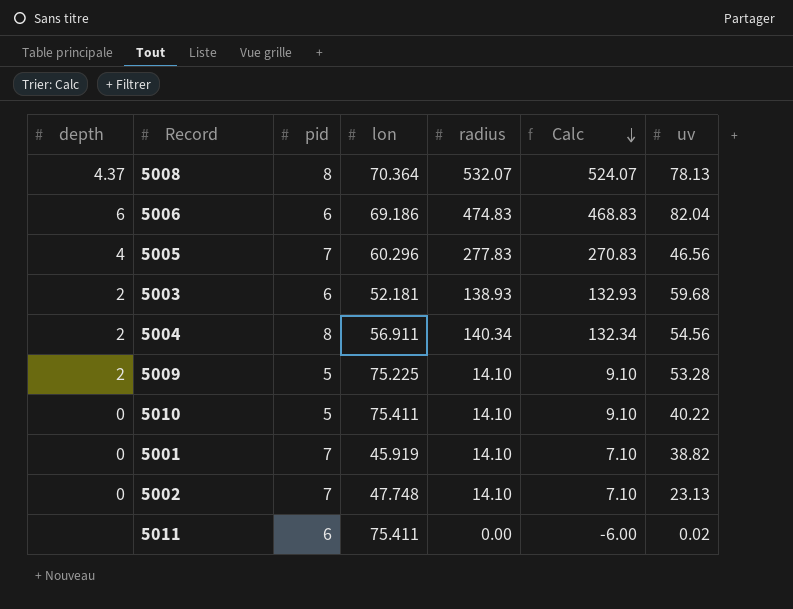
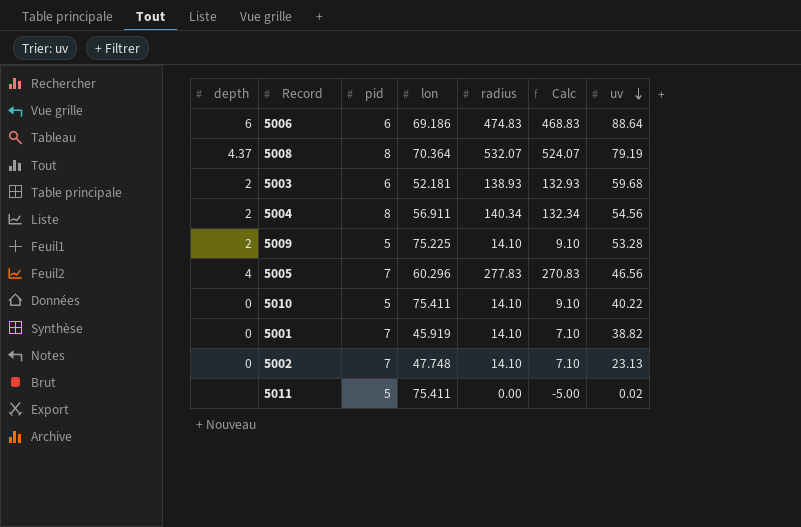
row order: Calc descending -> uv descending
5006 | uv: 82.04 -> 88.64
5008 | uv: 78.13 -> 79.19
5011 | pid: 6 -> 5
5011 | Calc: -6.00 -> -5.00

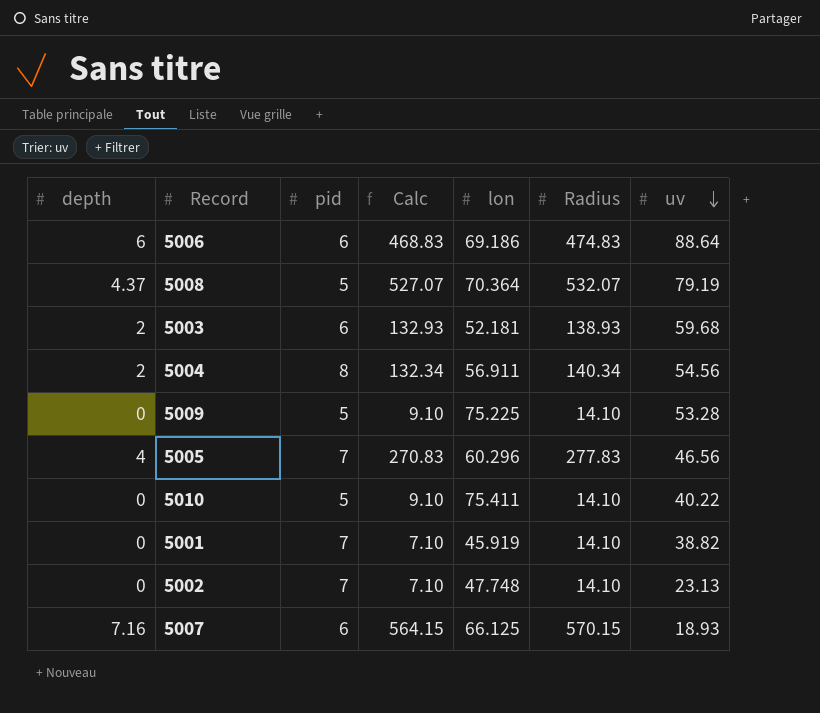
column Calc | position: 6 -> 4
column name: radius -> Radius
row 5011: none | 5 | 75.411 | 0.00 | -5.00 | 0.02 -> none
5008 | pid: 8 -> 5
5008 | Calc: 524.07 -> 527.07
5009 | depth: 2 -> 0
row 5007: none -> 7.16 | 6 | 564.15 | 66.125 | 570.15 | 18.93

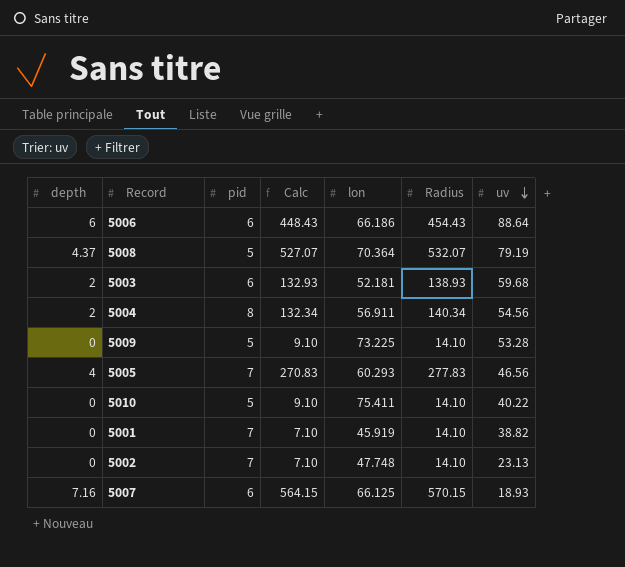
5006 | Calc: 468.83 -> 448.43
5006 | lon: 69.186 -> 66.186
5006 | Radius: 474.83 -> 454.43
5009 | lon: 75.225 -> 73.225
5005 | lon: 60.296 -> 60.293

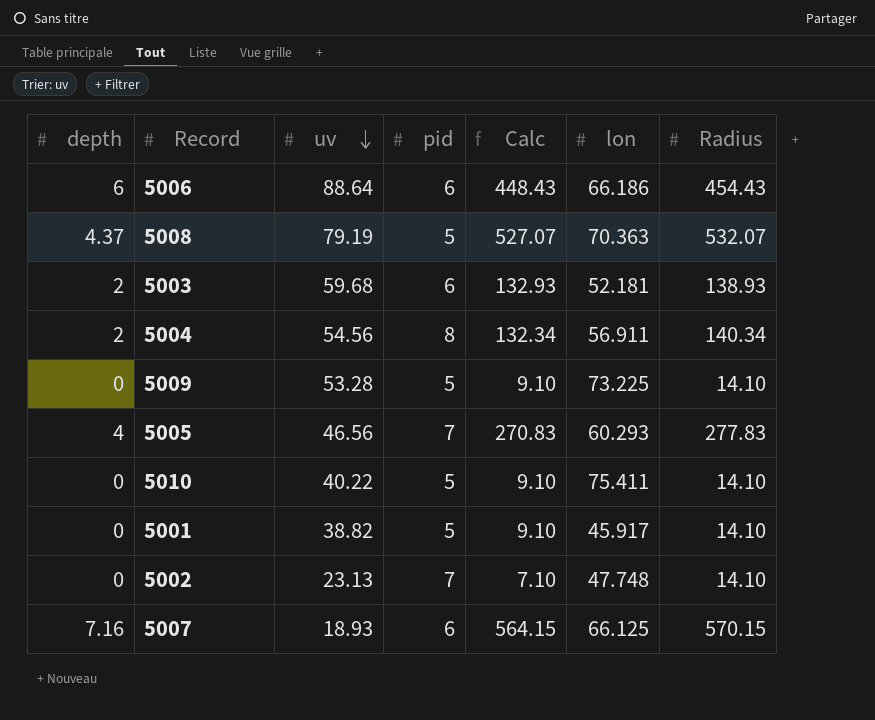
column uv | position: 7 -> 3
5008 | lon: 70.364 -> 70.363
5001 | pid: 7 -> 5
5001 | Calc: 7.10 -> 9.10
5001 | lon: 45.919 -> 45.917

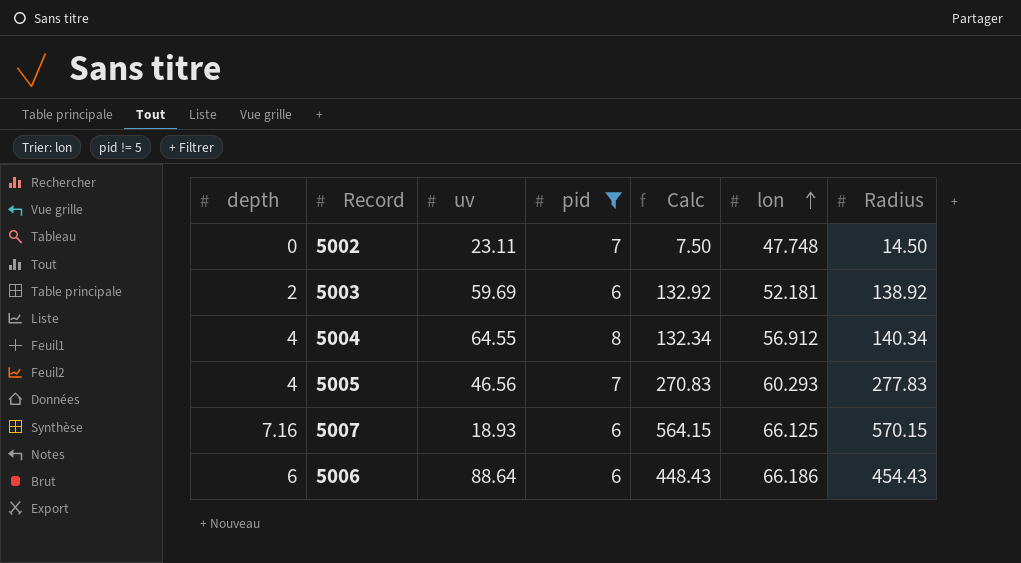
filter: none -> pid != 5
row order: uv descending -> lon ascending
5002 | uv: 23.13 -> 23.11
5002 | Calc: 7.10 -> 7.50
5002 | Radius: 14.10 -> 14.50
5003 | uv: 59.68 -> 59.69
5003 | Calc: 132.93 -> 132.92
5003 | Radius: 138.93 -> 138.92
5004 | depth: 2 -> 4
5004 | uv: 54.56 -> 64.55
5004 | lon: 56.911 -> 56.912

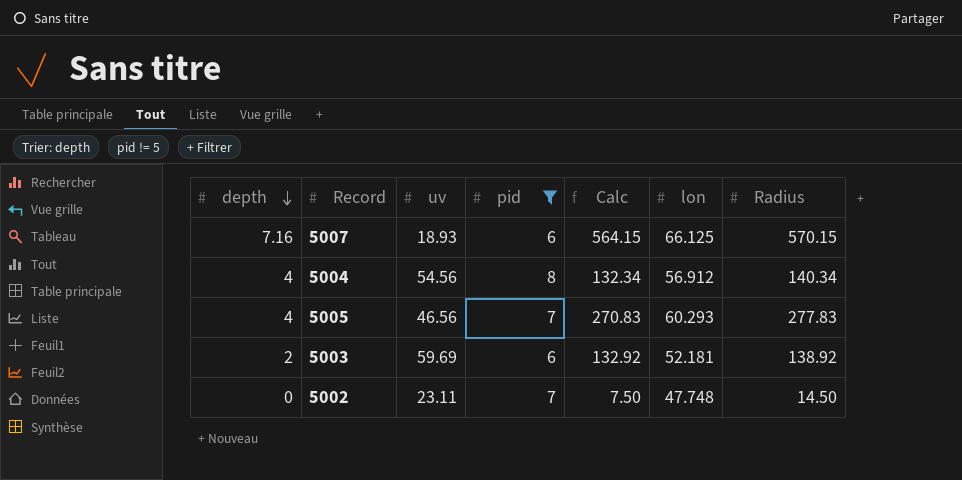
row order: lon ascending -> depth descending
row 5006: 6 | 88.64 | 6 | 448.43 | 66.186 | 454.43 -> none
5004 | uv: 64.55 -> 54.56

